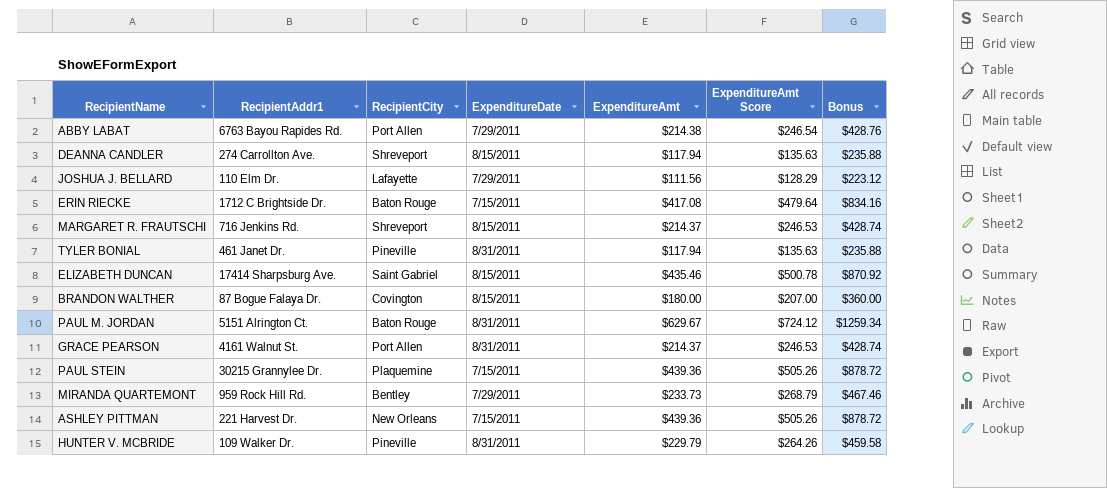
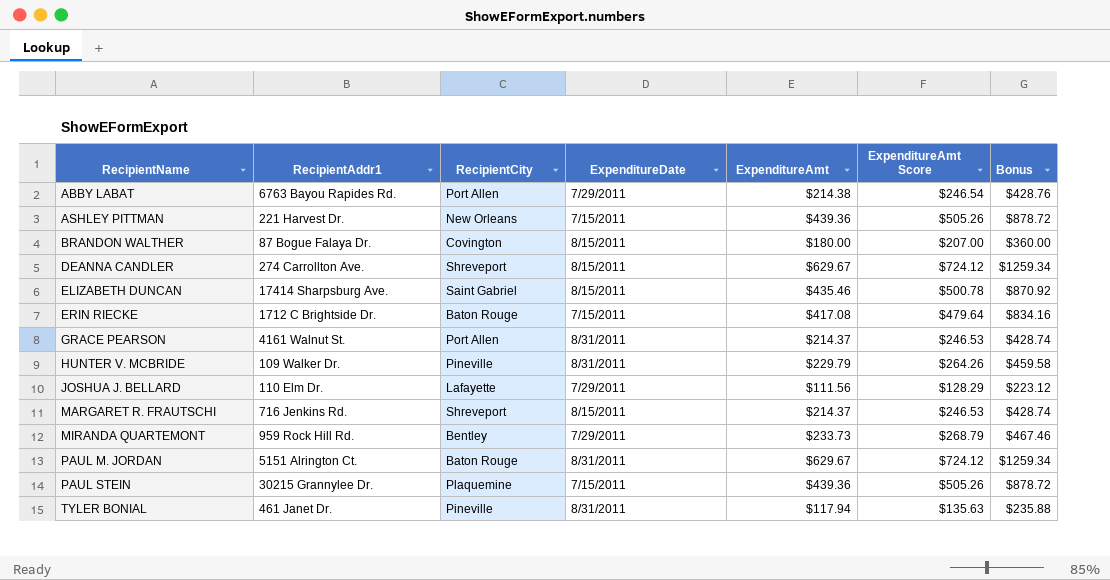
row order: none -> RecipientName ascending
DEANNA CANDLER | ExpenditureAmt: $117.94 -> $629.67
DEANNA CANDLER | ExpenditureAmt Score: $135.63 -> $724.12
DEANNA CANDLER | Bonus: $235.88 -> $1259.34

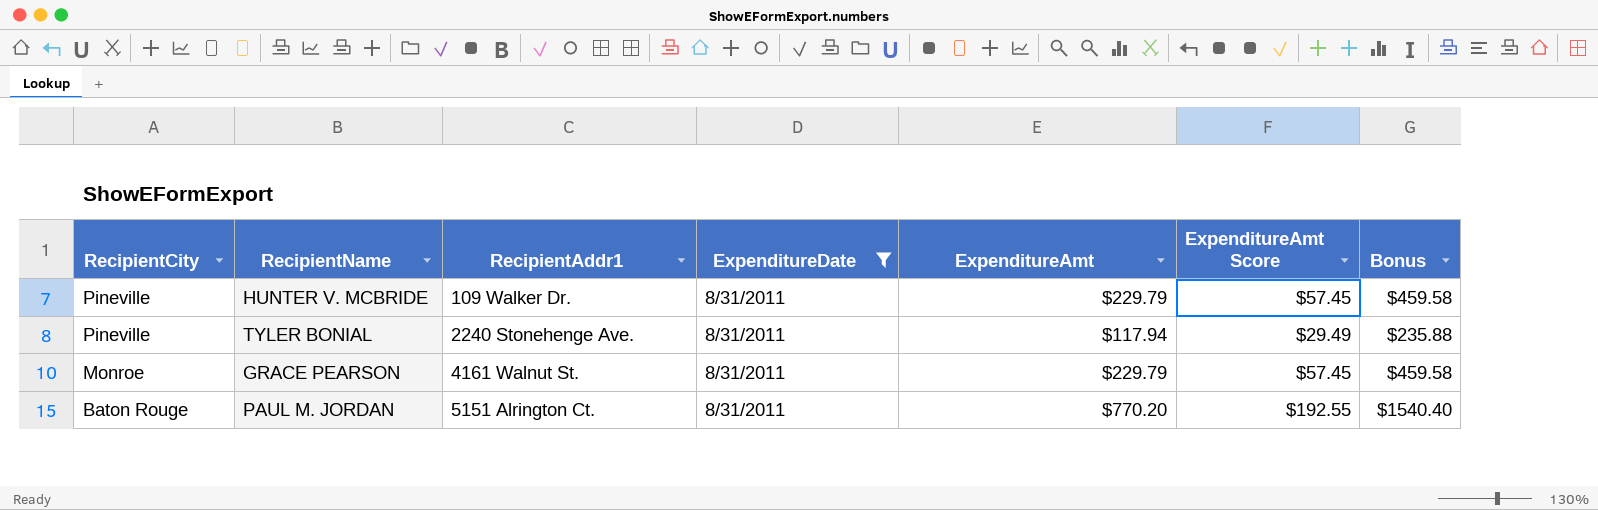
filter: none -> ExpenditureDate = 8/31/2011
row order: RecipientName ascending -> RecipientCity descending
column RecipientCity | position: 3 -> 1
column ExpenditureAmt Score | formula: [ExpenditureAmt] * 1.15 -> [ExpenditureAmt] * 0.25
TYLER BONIAL | RecipientAddr1: 461 Janet Dr. -> 2240 Stonehenge Ave.
GRACE PEARSON | RecipientCity: Port Allen -> Monroe
GRACE PEARSON | ExpenditureAmt: $214.37 -> $229.79
GRACE PEARSON | Bonus: $428.74 -> $459.58
PAUL M. JORDAN | ExpenditureAmt: $629.67 -> $770.20
PAUL M. JORDAN | Bonus: $1259.34 -> $1540.40

